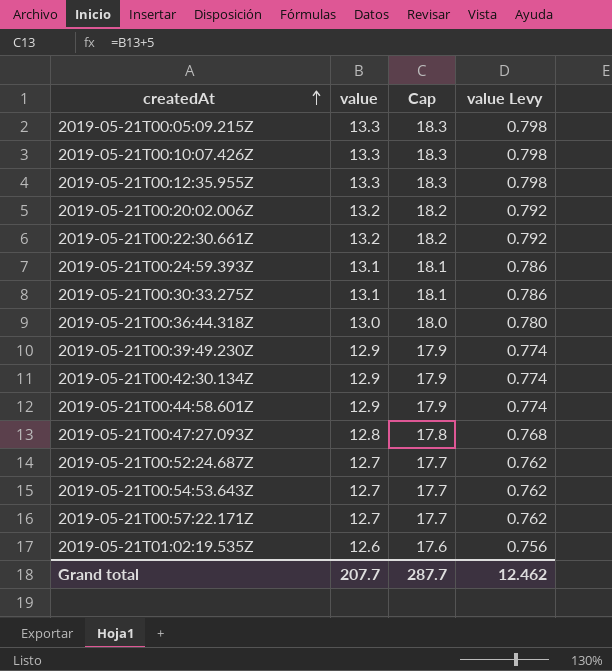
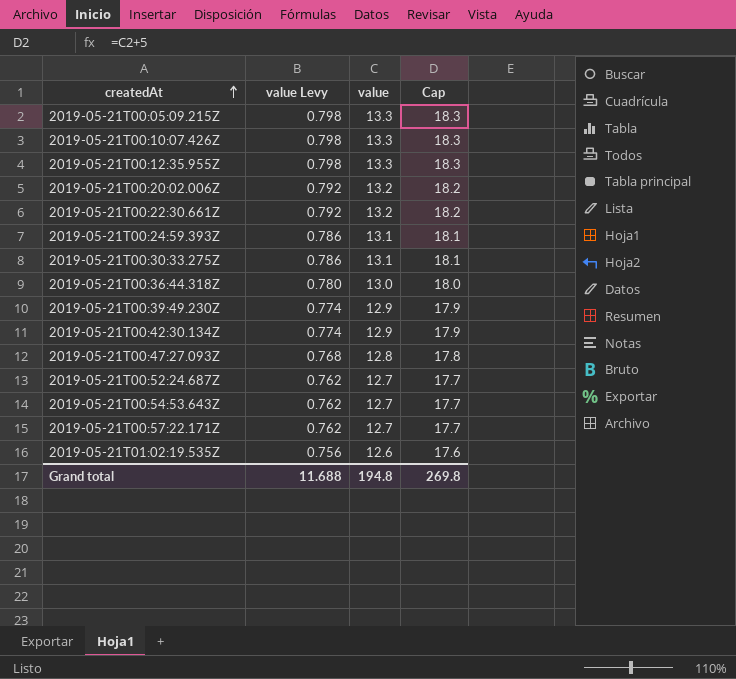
column value Levy | position: 4 -> 2
row 2019-05-21T00:44:58.601Z: 12.9 | 17.9 | 0.774 -> none
Grand total | value Levy: 12.462 -> 11.688
Grand total | value: 207.7 -> 194.8
Grand total | Cap: 287.7 -> 269.8

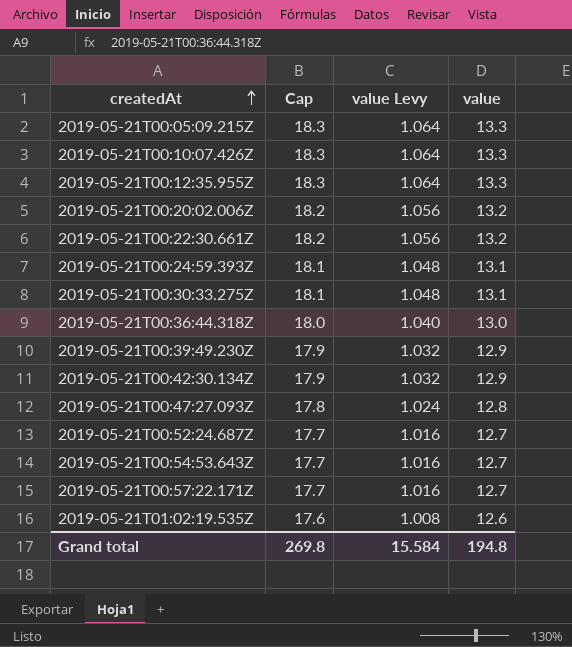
column Cap | position: 4 -> 2
column value Levy | formula: [value] * 0.06 -> [value] * 0.08
Grand total | value Levy: 11.688 -> 15.584

